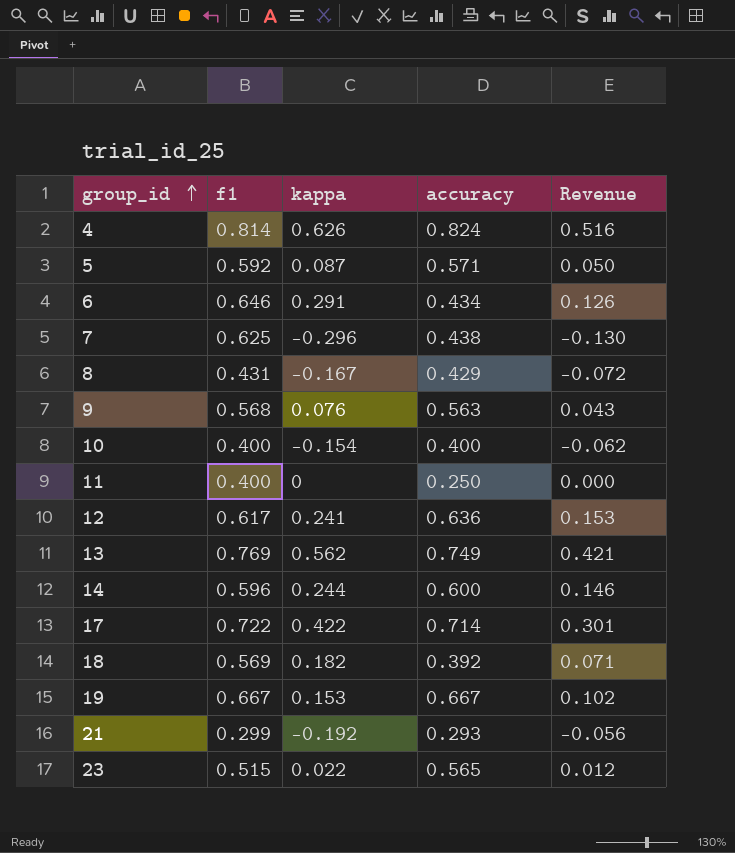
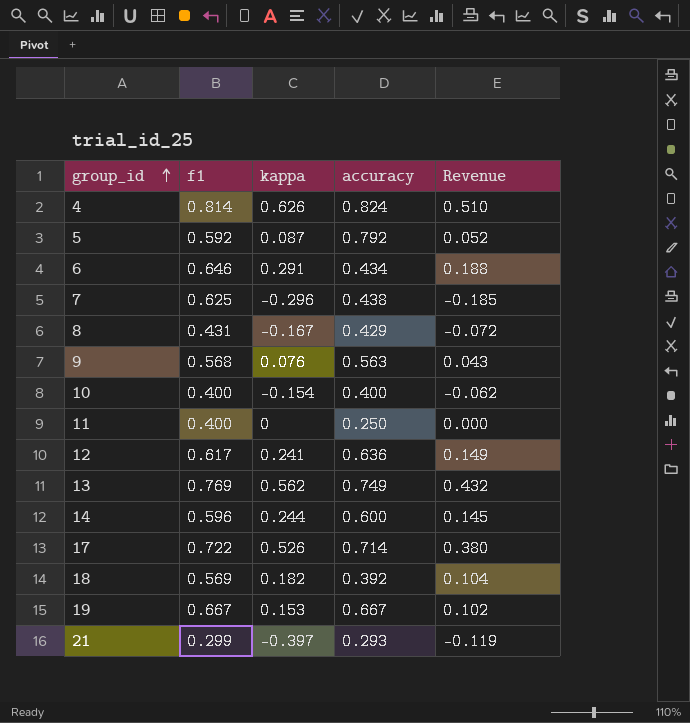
column Revenue | formula: [kappa] * [accuracy] -> [f1] * [kappa]
row 23: 0.515 | 0.022 | 0.565 | 0.012 -> none
5 | accuracy: 0.571 -> 0.792
17 | kappa: 0.422 -> 0.526
21 | kappa: -0.192 -> -0.397

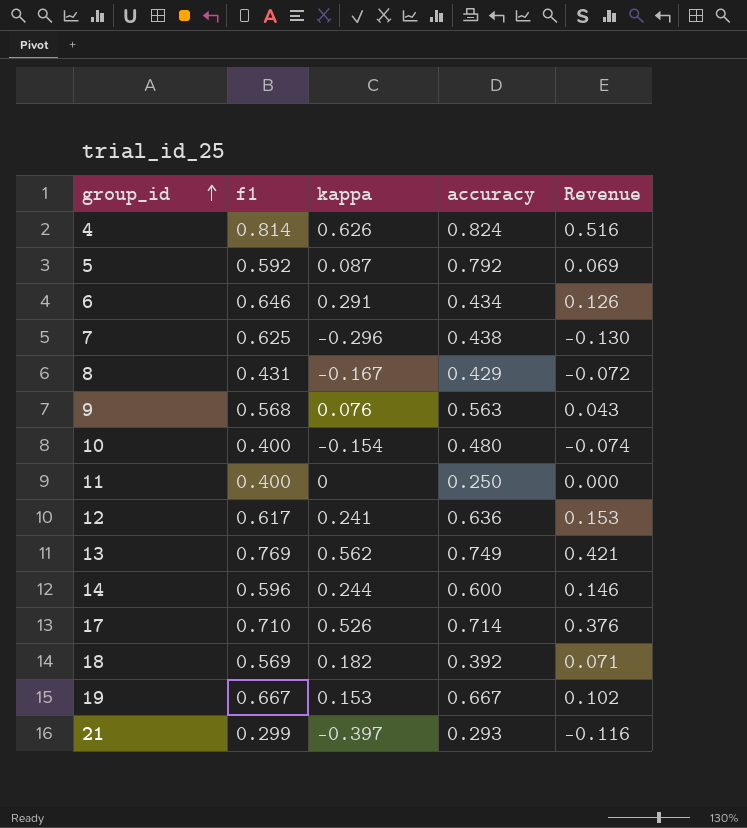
column Revenue | formula: [f1] * [kappa] -> [kappa] * [accuracy]
10 | accuracy: 0.400 -> 0.480
17 | f1: 0.722 -> 0.710

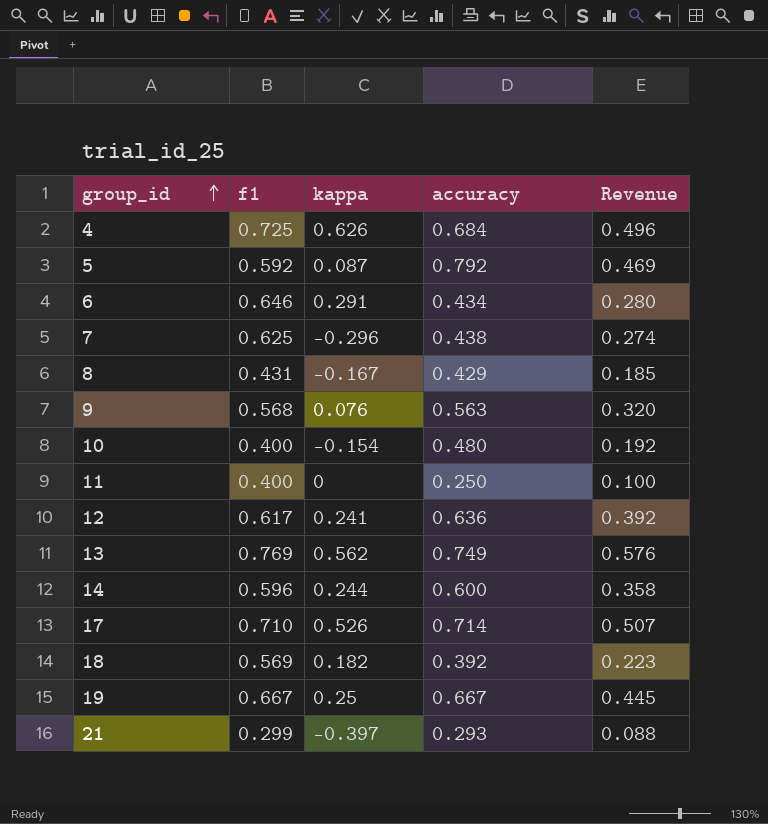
column Revenue | formula: [kappa] * [accuracy] -> [f1] * [accuracy]
4 | f1: 0.814 -> 0.725
4 | accuracy: 0.824 -> 0.684
19 | kappa: 0.153 -> 0.25

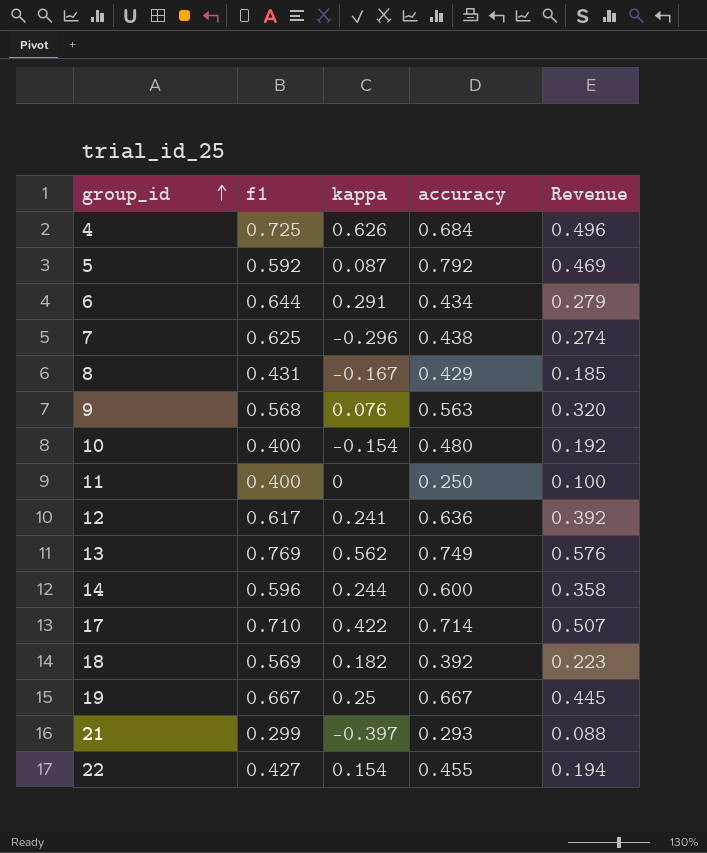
6 | f1: 0.646 -> 0.644
6 | Revenue: 0.280 -> 0.279
17 | kappa: 0.526 -> 0.422
row 22: none -> 0.427 | 0.154 | 0.455 | 0.194

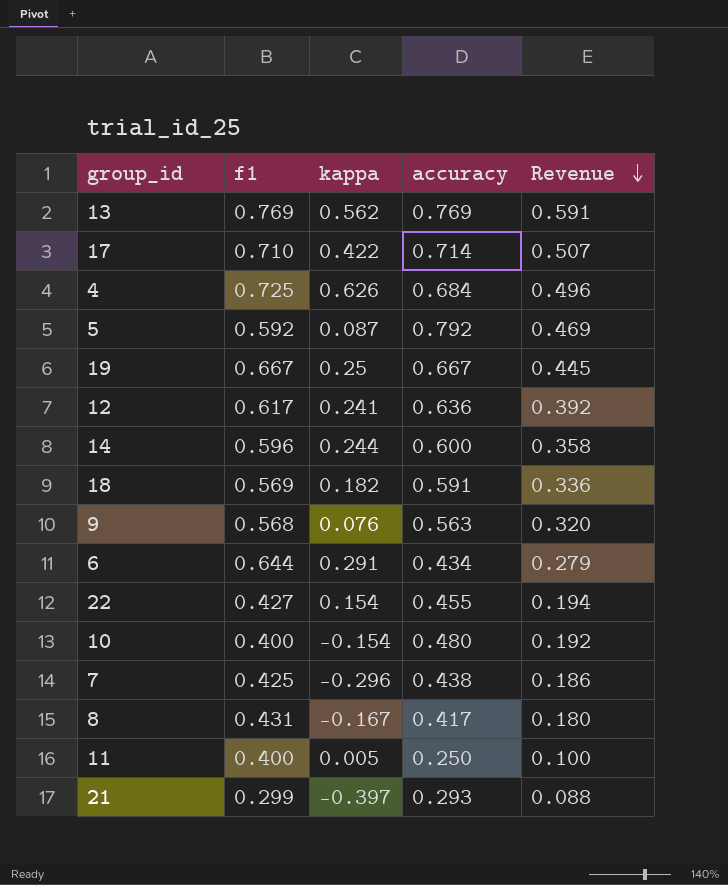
row order: group_id ascending -> Revenue descending
13 | accuracy: 0.749 -> 0.769
13 | Revenue: 0.576 -> 0.591
18 | accuracy: 0.392 -> 0.591
18 | Revenue: 0.223 -> 0.336
7 | f1: 0.625 -> 0.425
7 | Revenue: 0.274 -> 0.186
8 | accuracy: 0.429 -> 0.417
8 | Revenue: 0.185 -> 0.180
11 | kappa: 0 -> 0.005

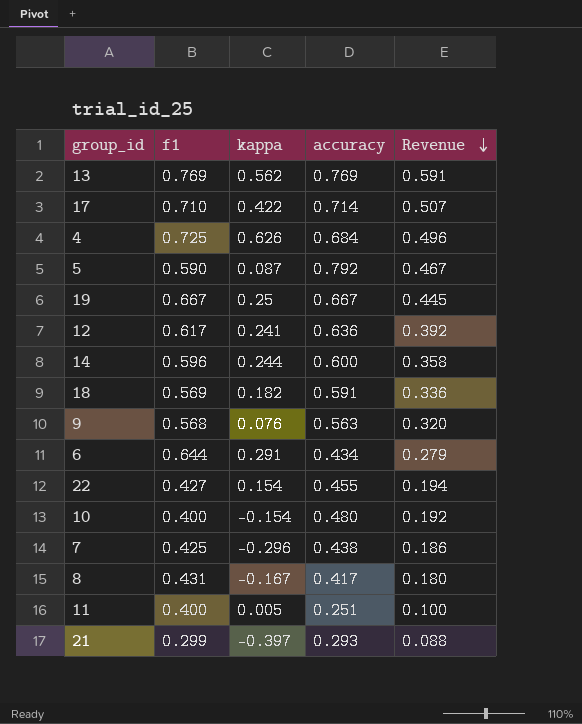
5 | f1: 0.592 -> 0.590
5 | Revenue: 0.469 -> 0.467
11 | accuracy: 0.250 -> 0.251

